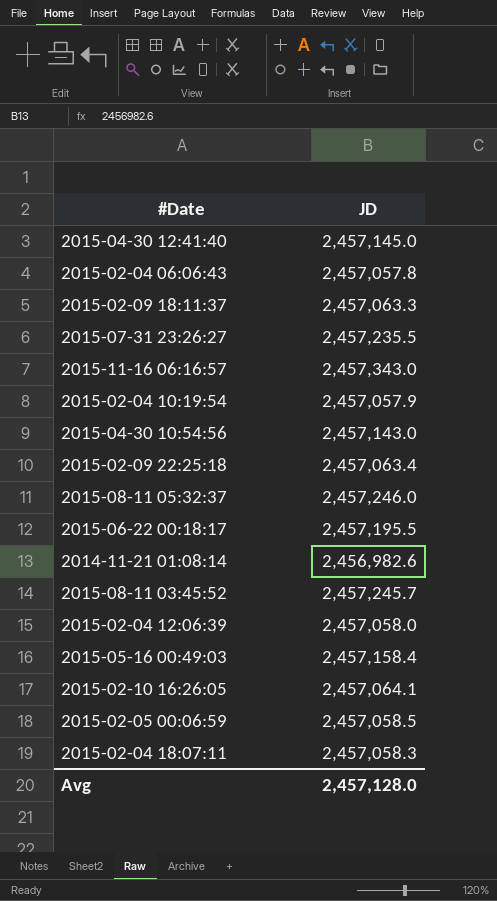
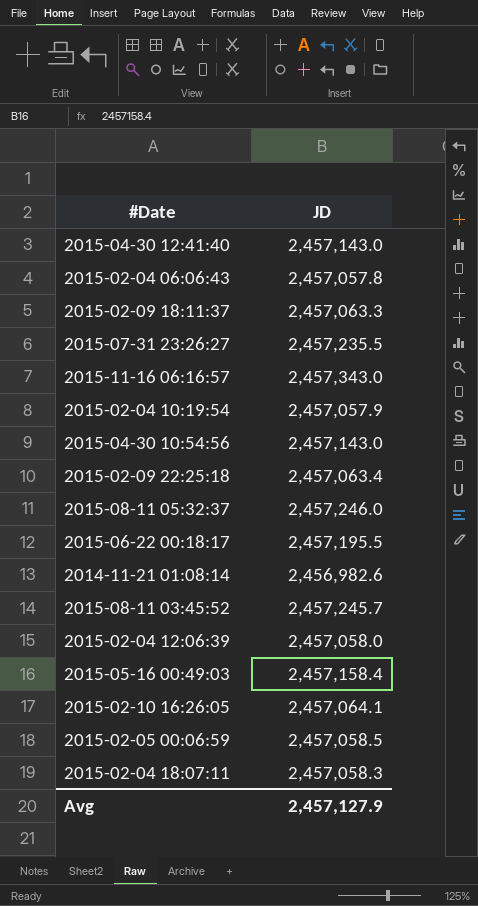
2015-04-30 12:41:40 | JD: 2,457,145.0 -> 2,457,143.0
Avg | JD: 2,457,128.0 -> 2,457,127.9

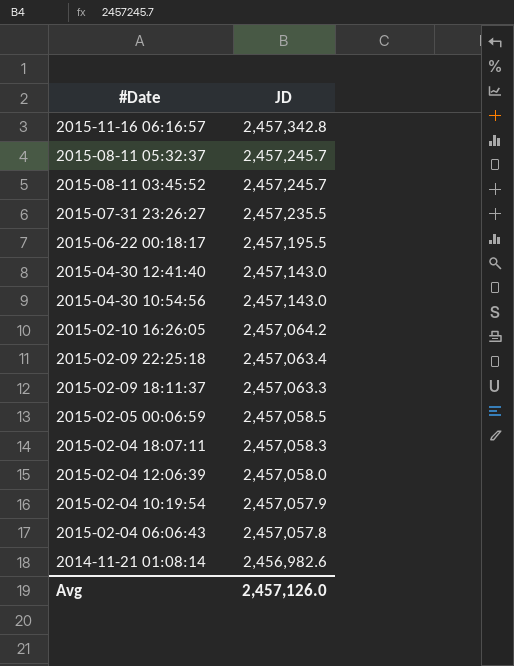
row order: none -> #Date descending
row 2015-05-16 00:49:03: 2,457,158.4 -> none
2015-11-16 06:16:57 | JD: 2,457,343.0 -> 2,457,342.8
2015-08-11 05:32:37 | JD: 2,457,246.0 -> 2,457,245.7
2015-02-10 16:26:05 | JD: 2,457,064.1 -> 2,457,064.2
Avg | JD: 2,457,127.9 -> 2,457,126.0

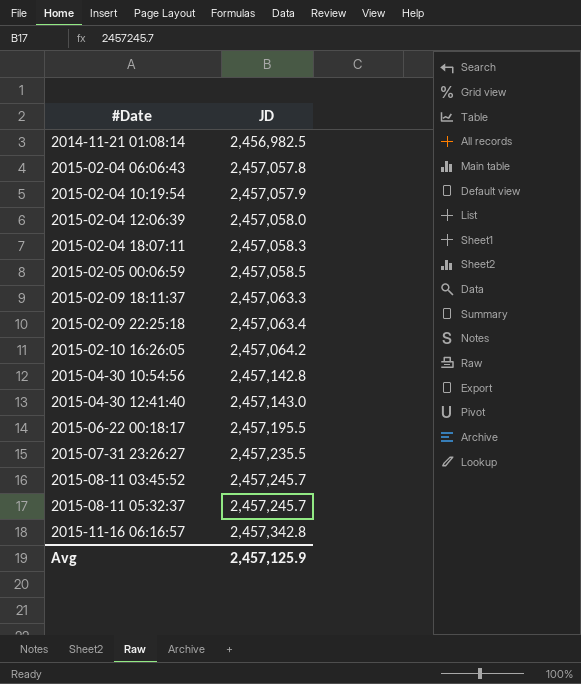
row order: #Date descending -> #Date ascending
2014-11-21 01:08:14 | JD: 2,456,982.6 -> 2,456,982.5
2015-04-30 10:54:56 | JD: 2,457,143.0 -> 2,457,142.8
Avg | JD: 2,457,126.0 -> 2,457,125.9

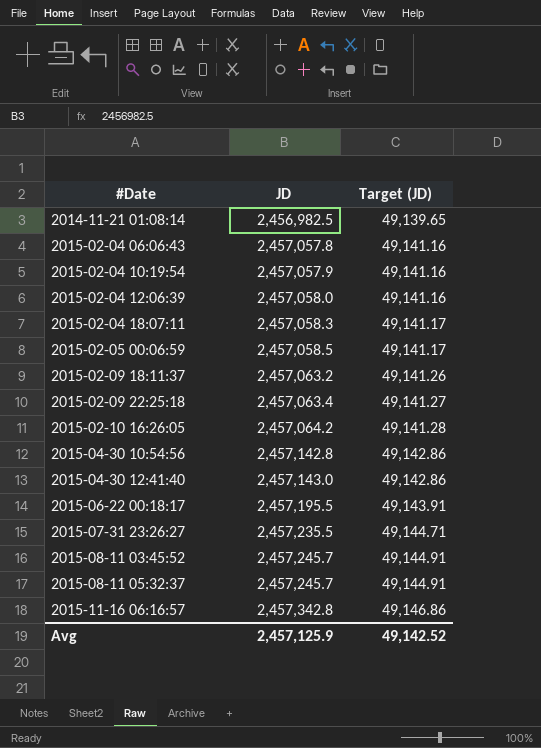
column Target (JD) | formula: none -> [JD] * 0.02
2015-02-09 18:11:37 | JD: 2,457,063.3 -> 2,457,063.2

